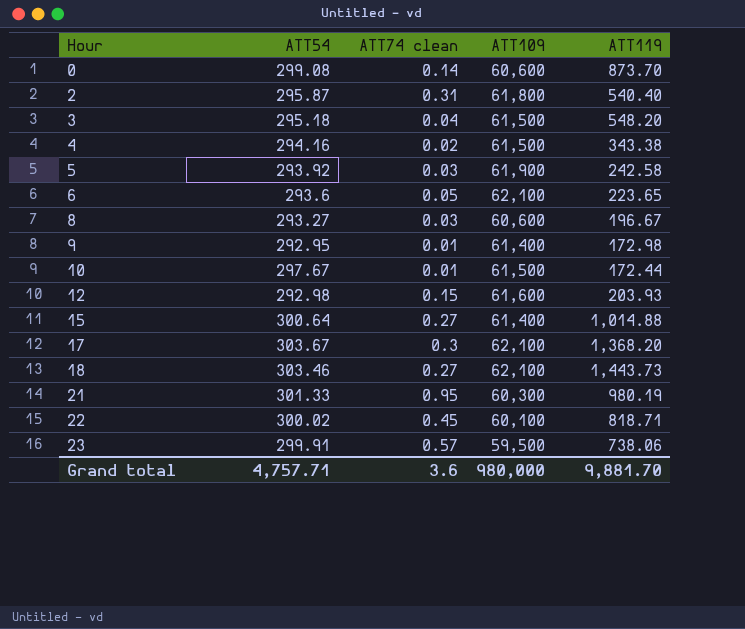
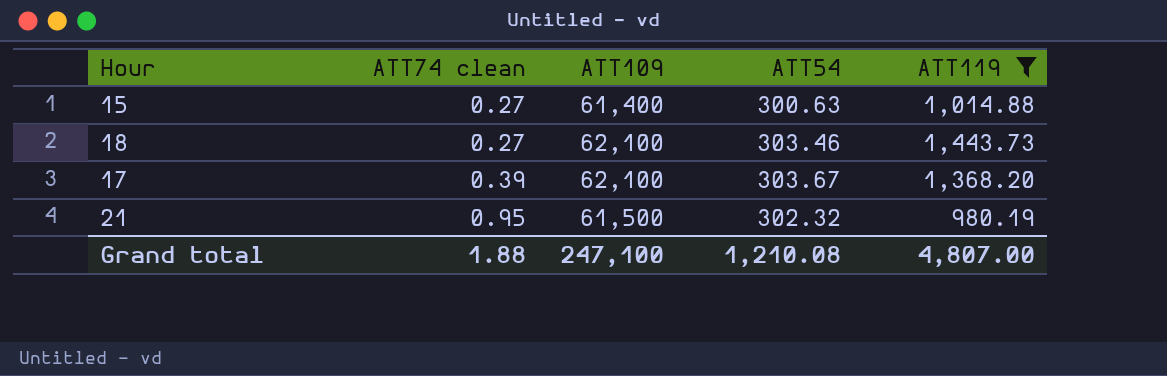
filter: none -> ATT119 >= 980.19
row order: Hour ascending -> ATT74 clean ascending
column ATT54 | position: 2 -> 4
15 | ATT54: 300.64 -> 300.63
17 | ATT74 clean: 0.3 -> 0.39
21 | ATT109: 60,300 -> 61,500
21 | ATT54: 301.33 -> 302.32
Grand total | ATT74 clean: 3.6 -> 1.88
Grand total | ATT109: 980,000 -> 247,100
Grand total | ATT54: 4,757.71 -> 1,210.08
Grand total | ATT119: 9,881.70 -> 4,807.00

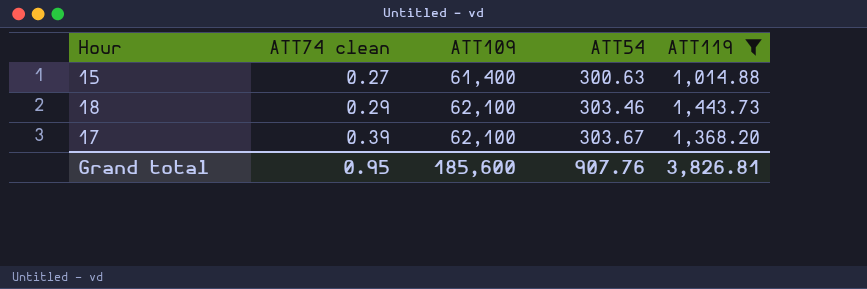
row 21: 0.95 | 61,500 | 302.32 | 980.19 -> none
18 | ATT74 clean: 0.27 -> 0.29
Grand total | ATT74 clean: 1.88 -> 0.95
Grand total | ATT109: 247,100 -> 185,600
Grand total | ATT54: 1,210.08 -> 907.76
Grand total | ATT119: 4,807.00 -> 3,826.81

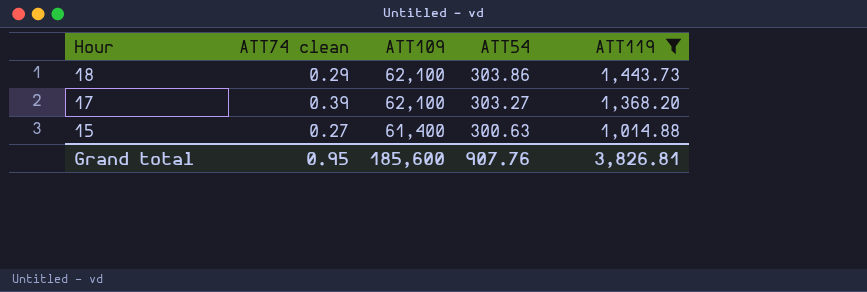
row order: ATT74 clean ascending -> Hour descending
18 | ATT54: 303.46 -> 303.86
17 | ATT54: 303.67 -> 303.27

